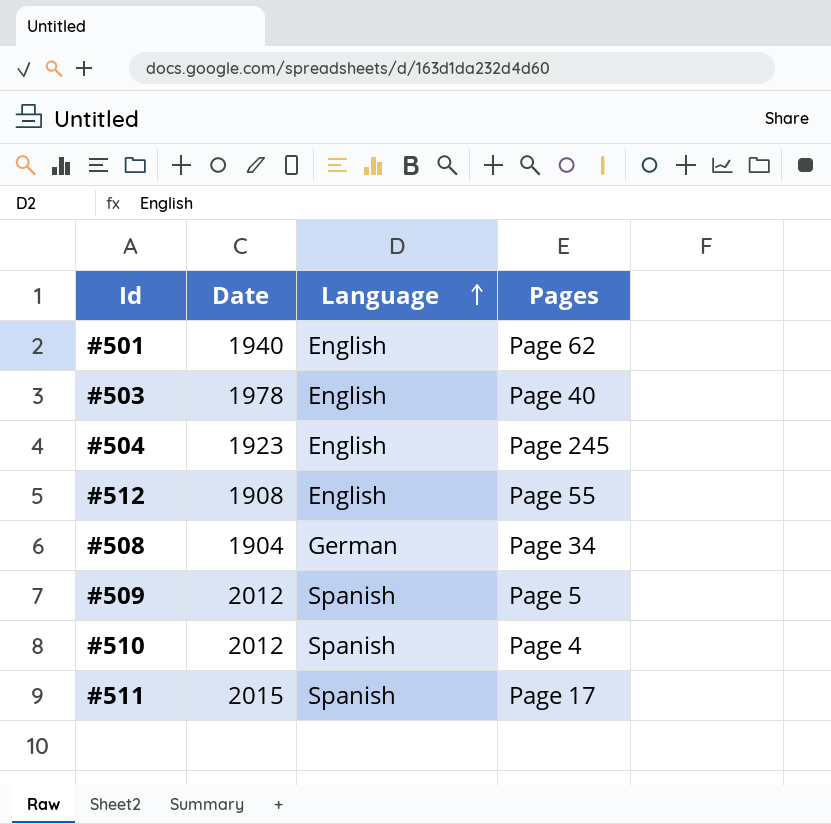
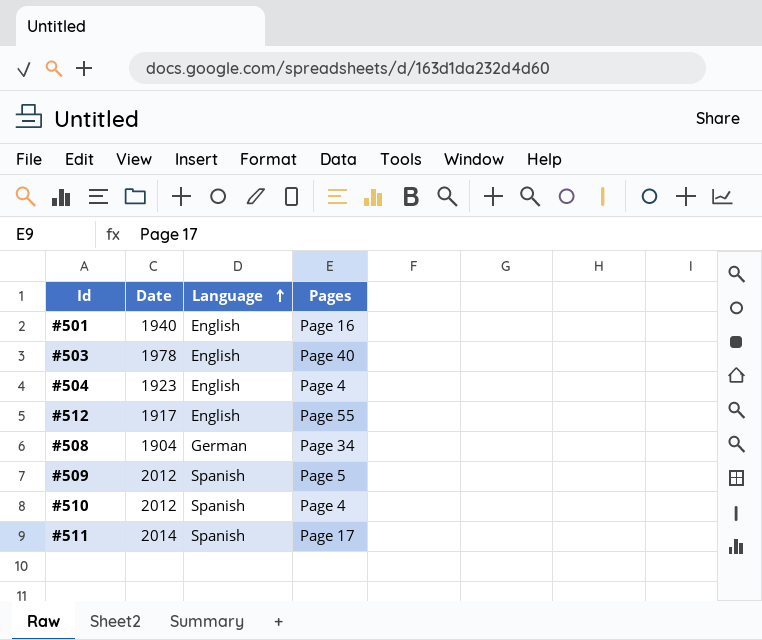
#501 | Pages: Page 62 -> Page 16
#504 | Pages: Page 245 -> Page 4
#512 | Date: 1908 -> 1917
#511 | Date: 2015 -> 2014

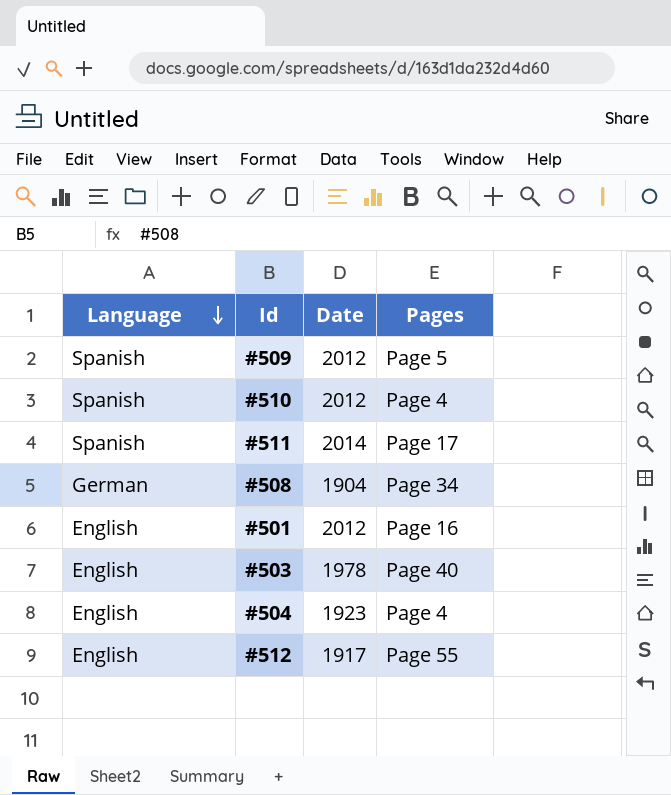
row order: Language ascending -> Language descending
column Language | position: 3 -> 1
#501 | Date: 1940 -> 2012

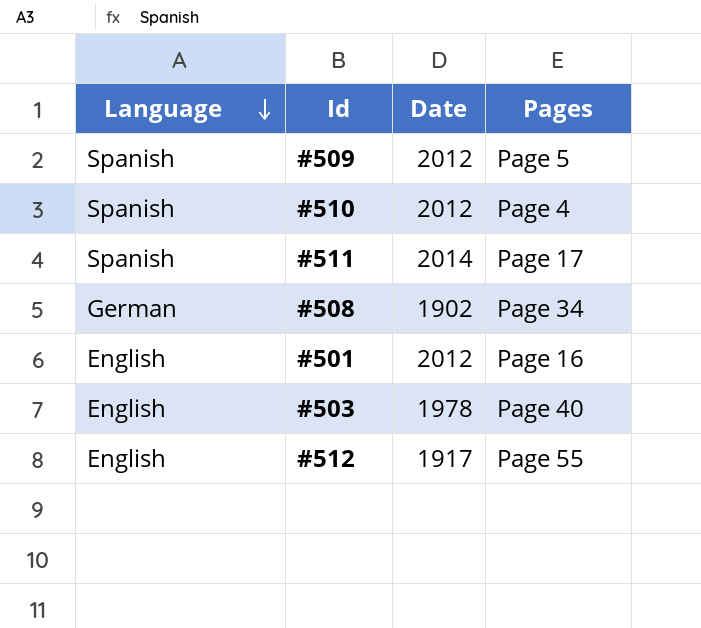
row #504: English | 1923 | Page 4 -> none
#508 | Date: 1904 -> 1902

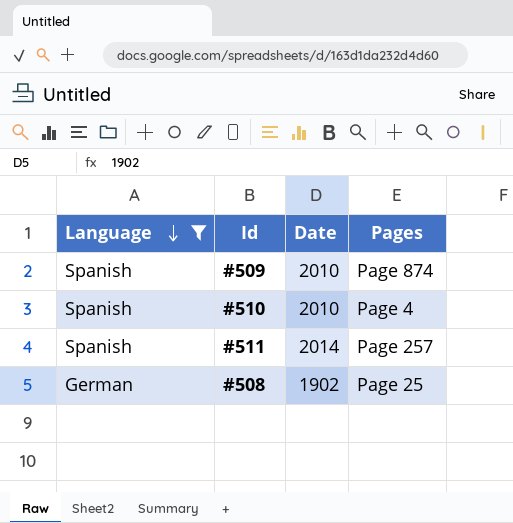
filter: none -> Language != English
#509 | Date: 2012 -> 2010
#509 | Pages: Page 5 -> Page 874
#510 | Date: 2012 -> 2010
#511 | Pages: Page 17 -> Page 257
#508 | Pages: Page 34 -> Page 25

